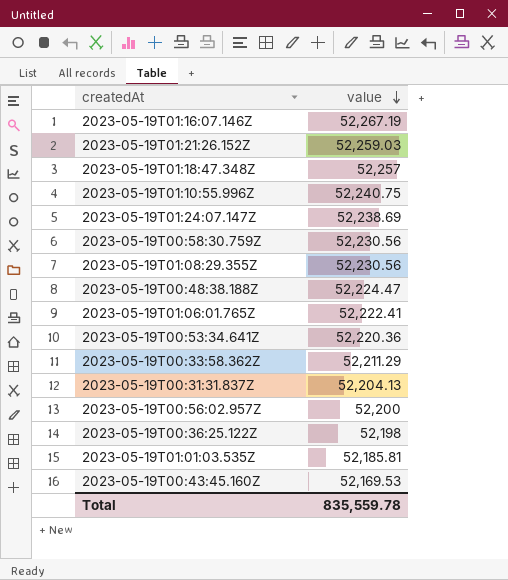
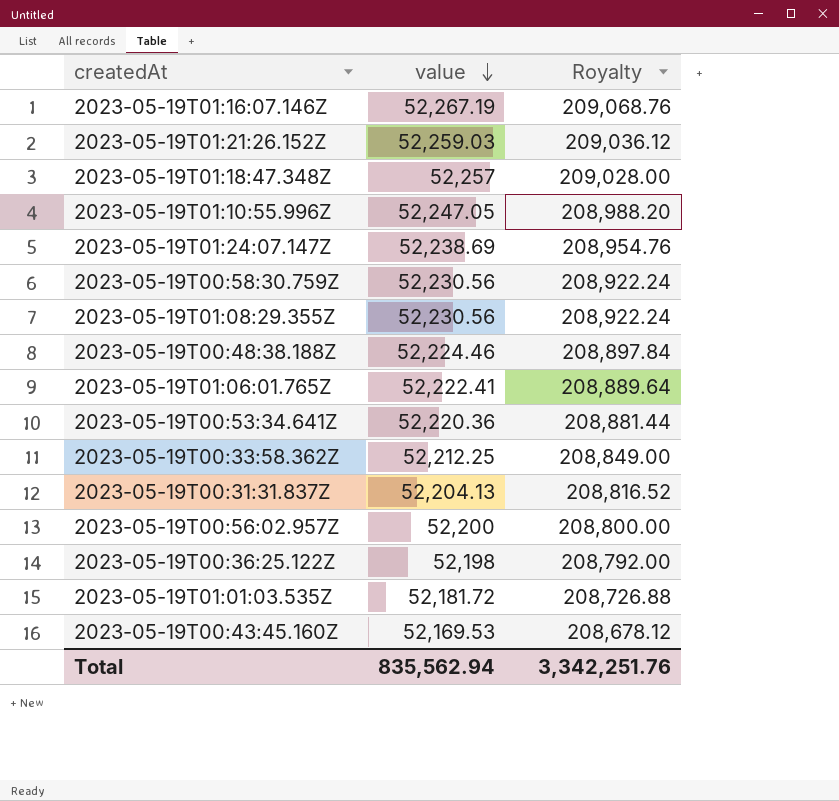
column Royalty | formula: none -> [value] * 4
2023-05-19T01:10:55.996Z | value: 52,240.75 -> 52,247.05
2023-05-19T00:48:38.188Z | value: 52,224.47 -> 52,224.46
2023-05-19T00:33:58.362Z | value: 52,211.29 -> 52,212.25
2023-05-19T01:01:03.535Z | value: 52,185.81 -> 52,181.72
Total | value: 835,559.78 -> 835,562.94

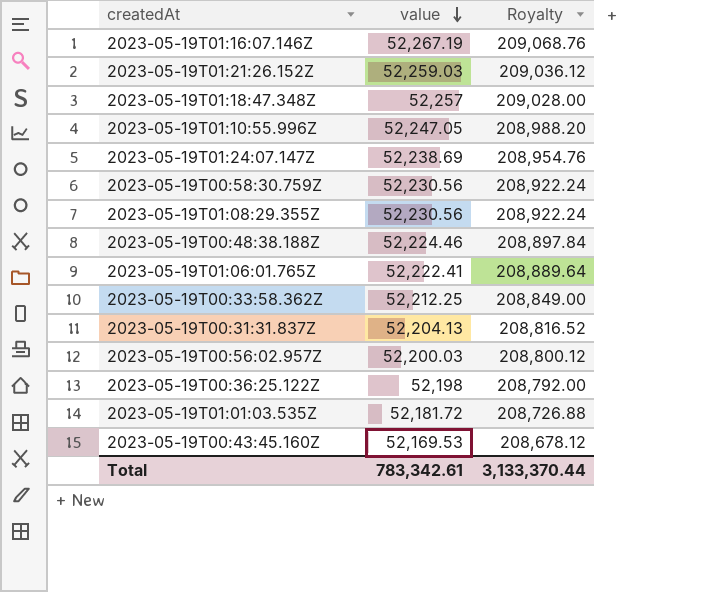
row 2023-05-19T00:53:34.641Z: 52,220.36 | 208,881.44 -> none
2023-05-19T00:56:02.957Z | value: 52,200 -> 52,200.03
2023-05-19T00:56:02.957Z | Royalty: 208,800.00 -> 208,800.12
Total | value: 835,562.94 -> 783,342.61
Total | Royalty: 3,342,251.76 -> 3,133,370.44

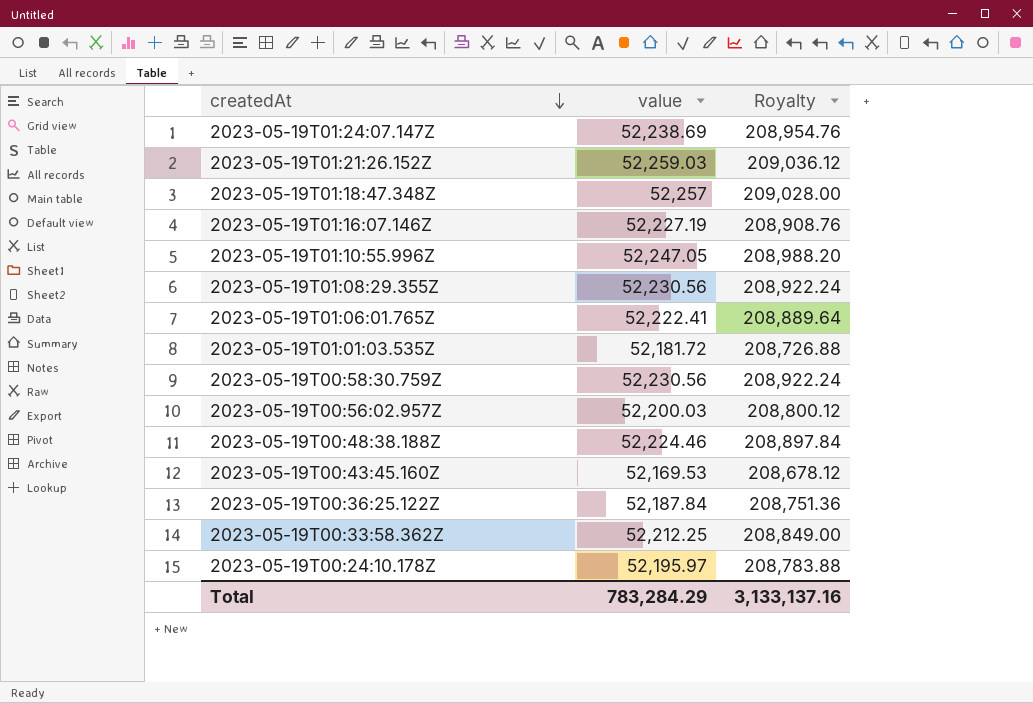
row order: value descending -> createdAt descending
row 2023-05-19T00:31:31.837Z: 52,204.13 | 208,816.52 -> none
2023-05-19T01:16:07.146Z | value: 52,267.19 -> 52,227.19
2023-05-19T01:16:07.146Z | Royalty: 209,068.76 -> 208,908.76
2023-05-19T00:36:25.122Z | value: 52,198 -> 52,187.84
2023-05-19T00:36:25.122Z | Royalty: 208,792.00 -> 208,751.36
row 2023-05-19T00:24:10.178Z: none -> 52,195.97 | 208,783.88
Total | value: 783,342.61 -> 783,284.29
Total | Royalty: 3,133,370.44 -> 3,133,137.16

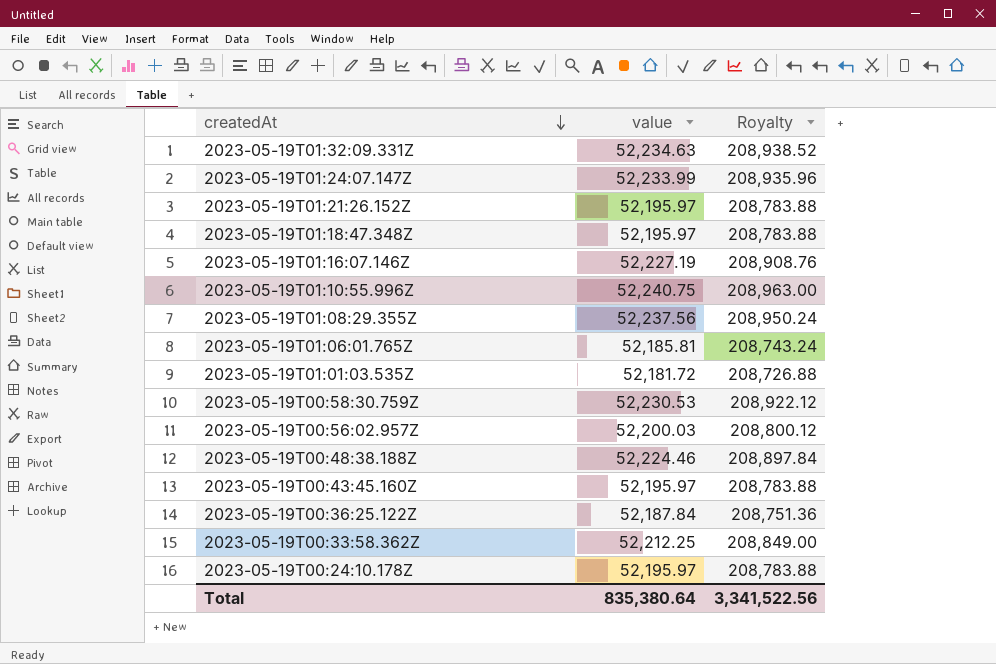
row 2023-05-19T01:32:09.331Z: none -> 52,234.63 | 208,938.52
2023-05-19T01:24:07.147Z | value: 52,238.69 -> 52,233.99
2023-05-19T01:24:07.147Z | Royalty: 208,954.76 -> 208,935.96
2023-05-19T01:21:26.152Z | value: 52,259.03 -> 52,195.97
2023-05-19T01:21:26.152Z | Royalty: 209,036.12 -> 208,783.88
2023-05-19T01:18:47.348Z | value: 52,257 -> 52,195.97
2023-05-19T01:18:47.348Z | Royalty: 209,028.00 -> 208,783.88
2023-05-19T01:10:55.996Z | value: 52,247.05 -> 52,240.75
2023-05-19T01:10:55.996Z | Royalty: 208,988.20 -> 208,963.00
2023-05-19T01:08:29.355Z | value: 52,230.56 -> 52,237.56
2023-05-19T01:08:29.355Z | Royalty: 208,922.24 -> 208,950.24
2023-05-19T01:06:01.765Z | value: 52,222.41 -> 52,185.81
2023-05-19T01:06:01.765Z | Royalty: 208,889.64 -> 208,743.24
2023-05-19T00:58:30.759Z | value: 52,230.56 -> 52,230.53
2023-05-19T00:58:30.759Z | Royalty: 208,922.24 -> 208,922.12
2023-05-19T00:43:45.160Z | value: 52,169.53 -> 52,195.97
2023-05-19T00:43:45.160Z | Royalty: 208,678.12 -> 208,783.88
Total | value: 783,284.29 -> 835,380.64
Total | Royalty: 3,133,137.16 -> 3,341,522.56

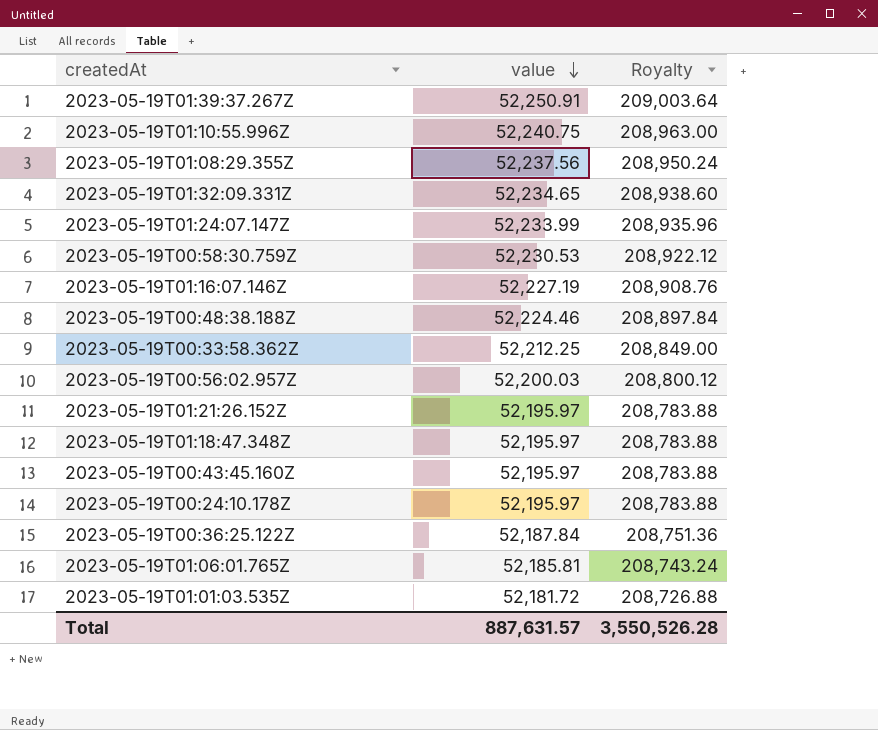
row order: createdAt descending -> value descending
row 2023-05-19T01:39:37.267Z: none -> 52,250.91 | 209,003.64
2023-05-19T01:32:09.331Z | value: 52,234.63 -> 52,234.65
2023-05-19T01:32:09.331Z | Royalty: 208,938.52 -> 208,938.60
Total | value: 835,380.64 -> 887,631.57
Total | Royalty: 3,341,522.56 -> 3,550,526.28

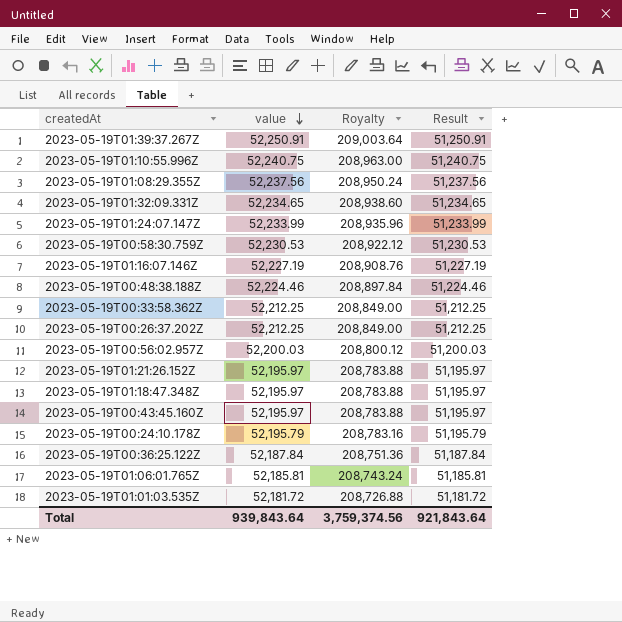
column Result | formula: none -> [value] - 1000
row 2023-05-19T00:26:37.202Z: none -> 52,212.25 | 208,849.00 | 51,212.25
2023-05-19T00:24:10.178Z | value: 52,195.97 -> 52,195.79
2023-05-19T00:24:10.178Z | Royalty: 208,783.88 -> 208,783.16
Total | value: 887,631.57 -> 939,843.64
Total | Royalty: 3,550,526.28 -> 3,759,374.56

